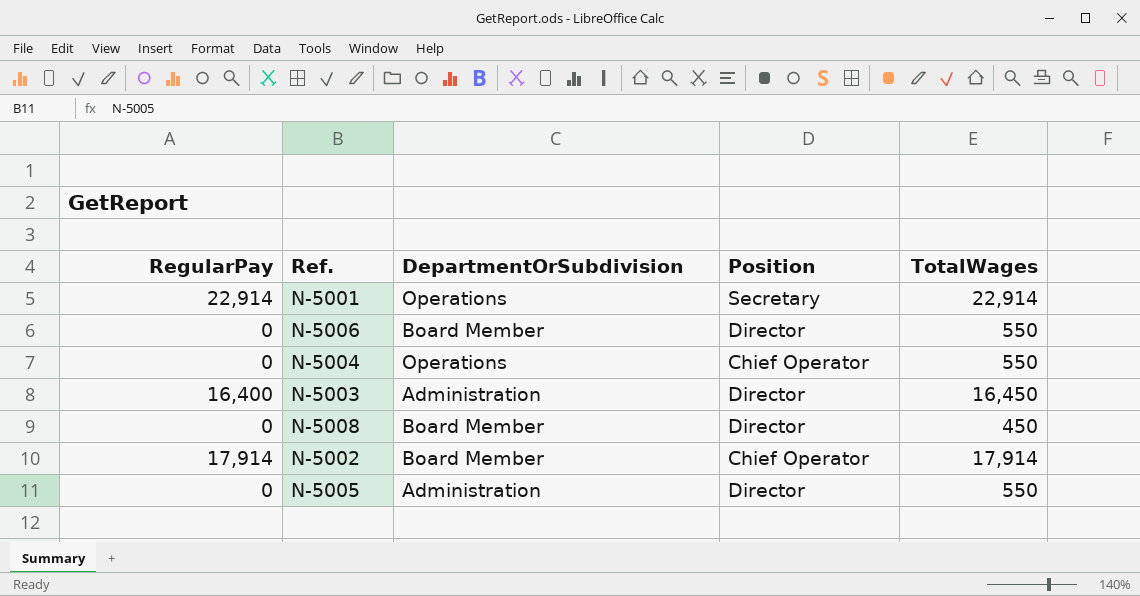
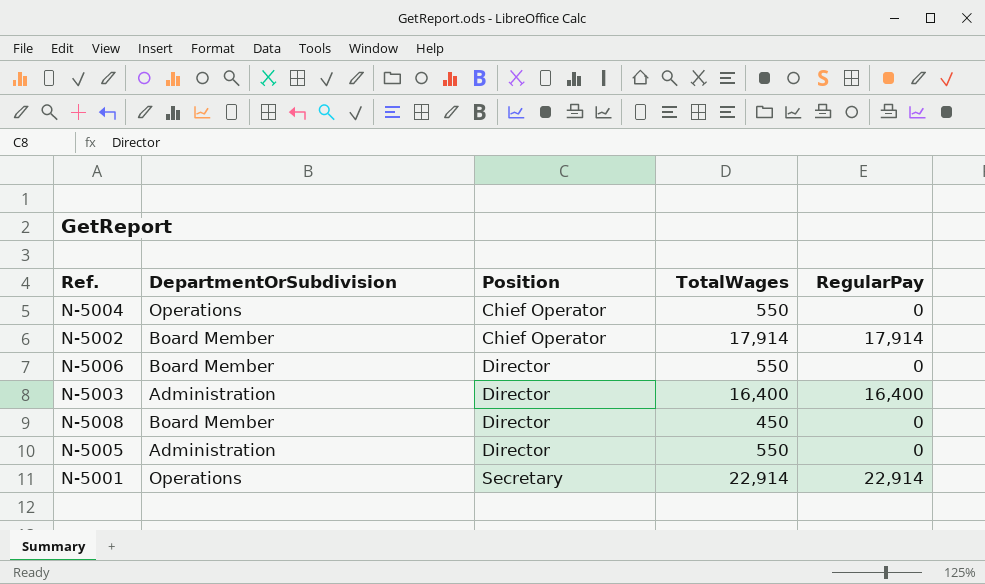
row order: none -> Position ascending
column RegularPay | position: 1 -> 5
N-5003 | TotalWages: 16,450 -> 16,400

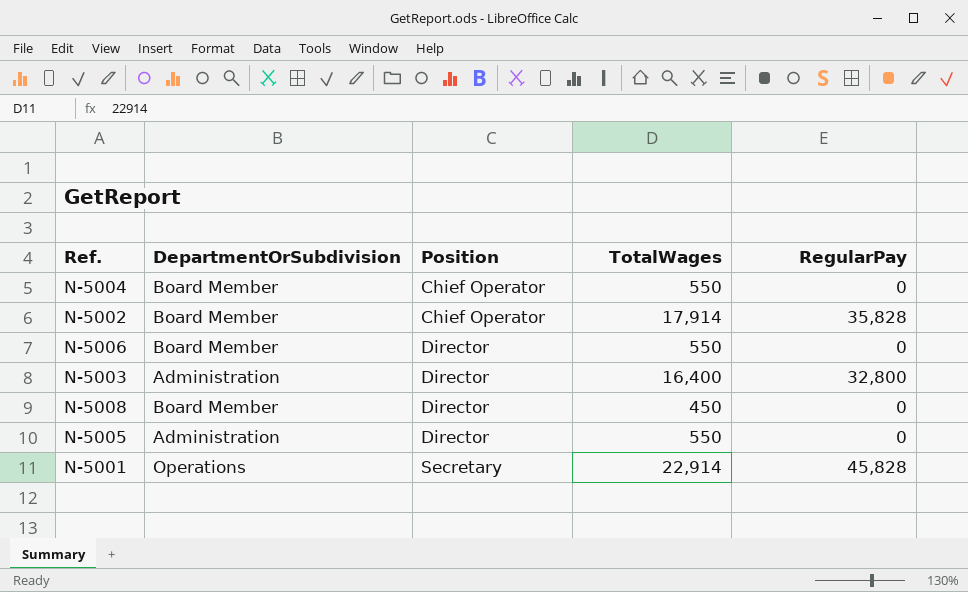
N-5004 | DepartmentOrSubdivision: Operations -> Board Member
N-5002 | RegularPay: 17,914 -> 35,828
N-5003 | RegularPay: 16,400 -> 32,800
N-5001 | RegularPay: 22,914 -> 45,828

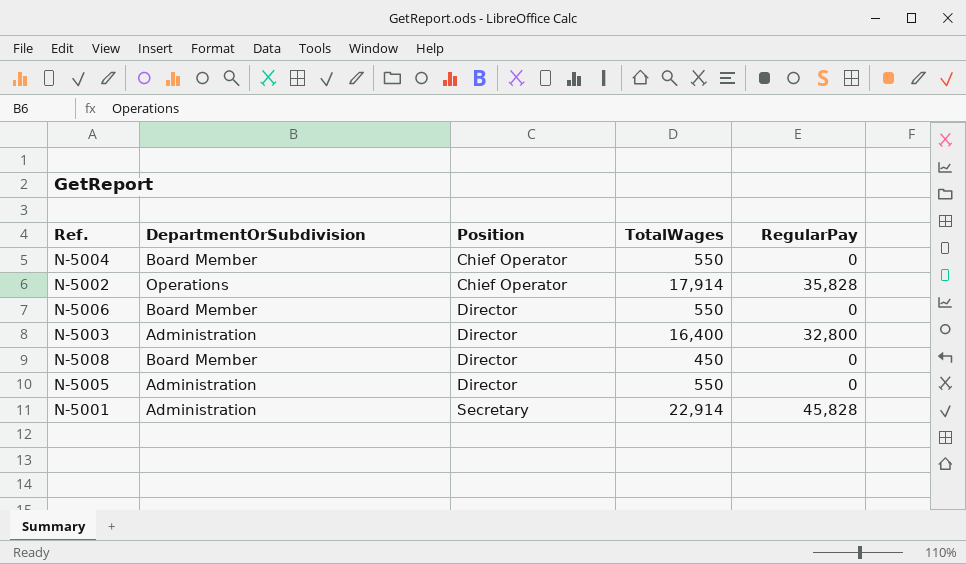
N-5002 | DepartmentOrSubdivision: Board Member -> Operations
N-5001 | DepartmentOrSubdivision: Operations -> Administration

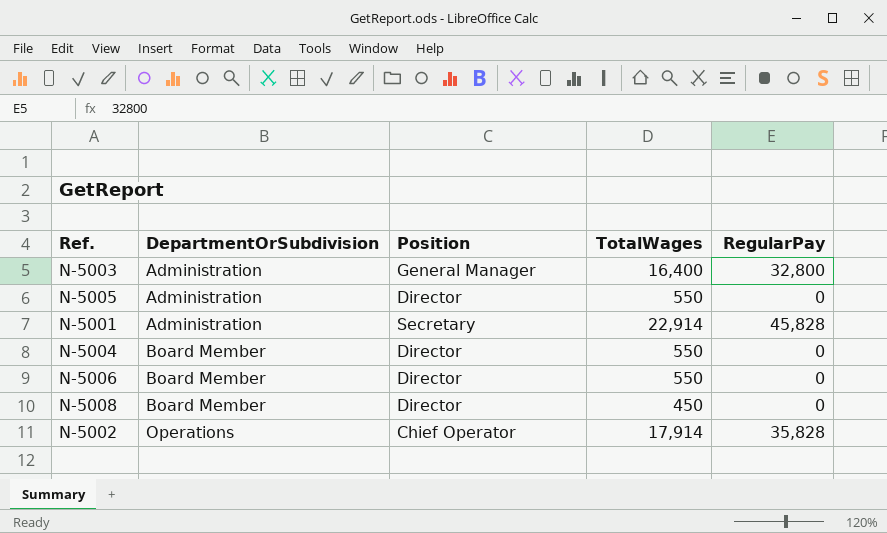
row order: Position ascending -> DepartmentOrSubdivision ascending
N-5003 | Position: Director -> General Manager
N-5004 | Position: Chief Operator -> Director

